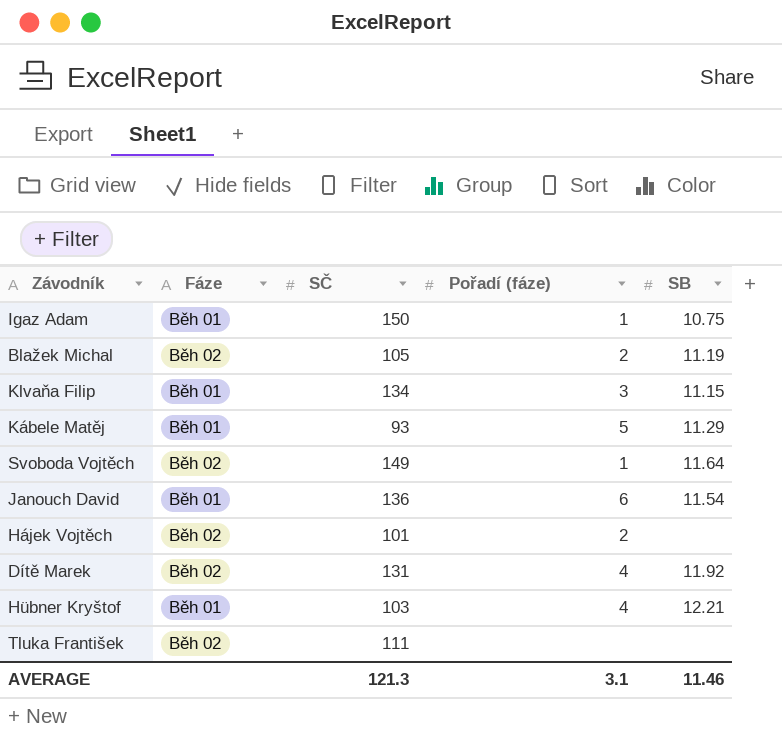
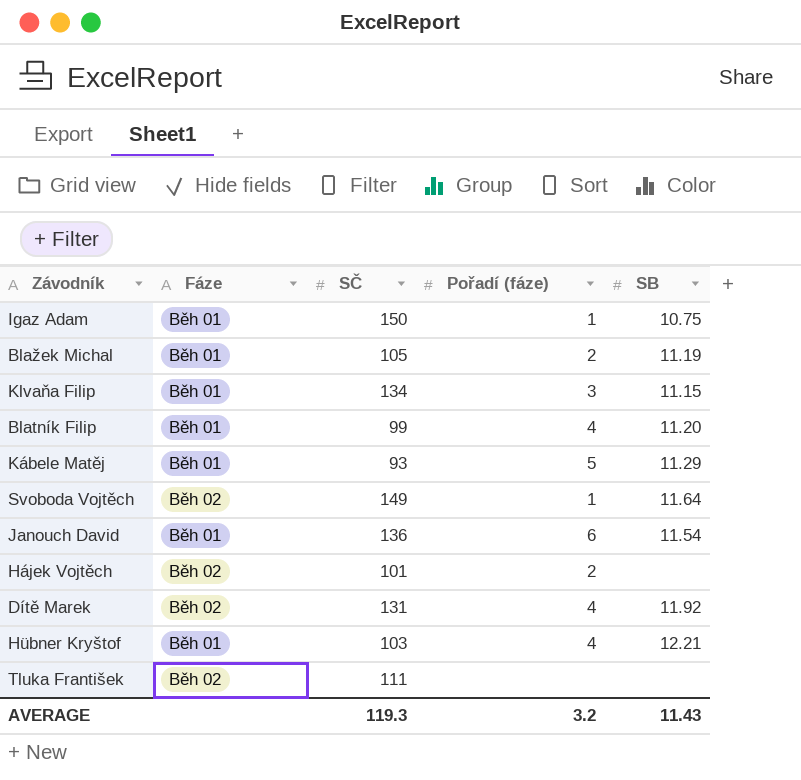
Blažek Michal | Fáze: Běh 02 -> Běh 01
row Blatník Filip: none -> Běh 01 | 99 | 4 | 11.20
AVERAGE | SČ: 121.3 -> 119.3
AVERAGE | Pořadí (fáze): 3.1 -> 3.2
AVERAGE | SB: 11.46 -> 11.43

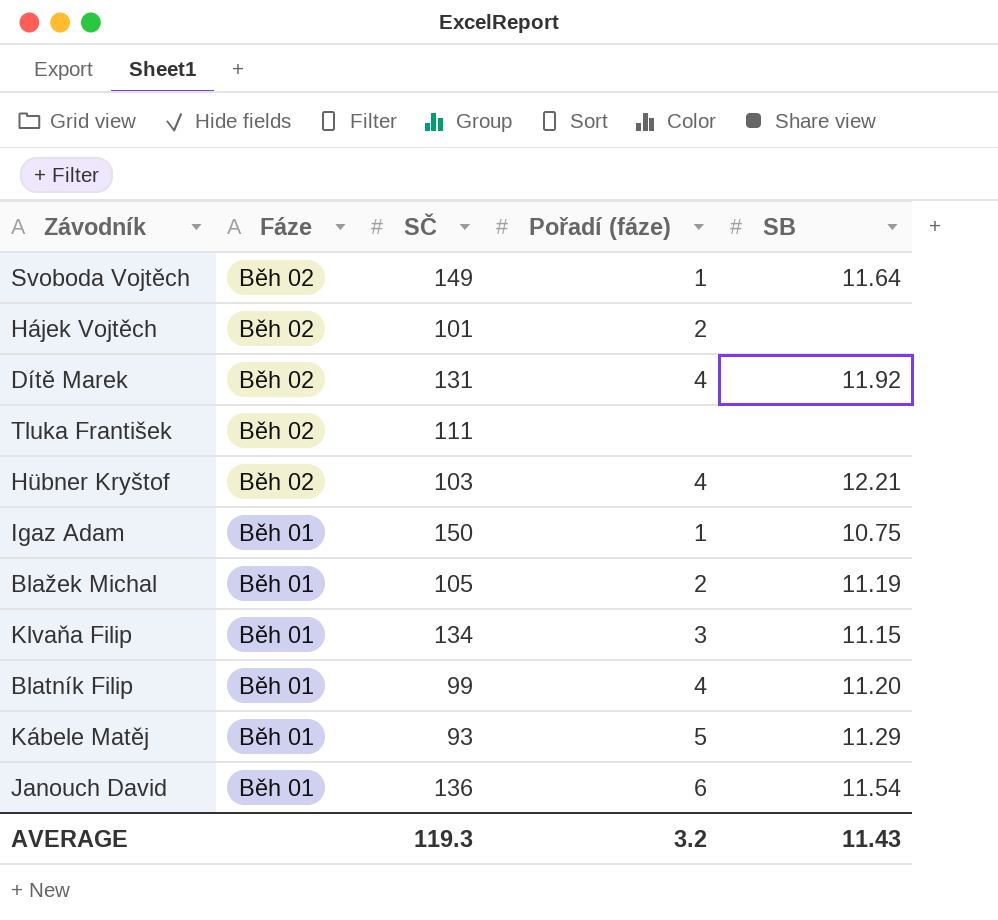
row order: none -> Fáze descending
Hübner Kryštof | Fáze: Běh 01 -> Běh 02

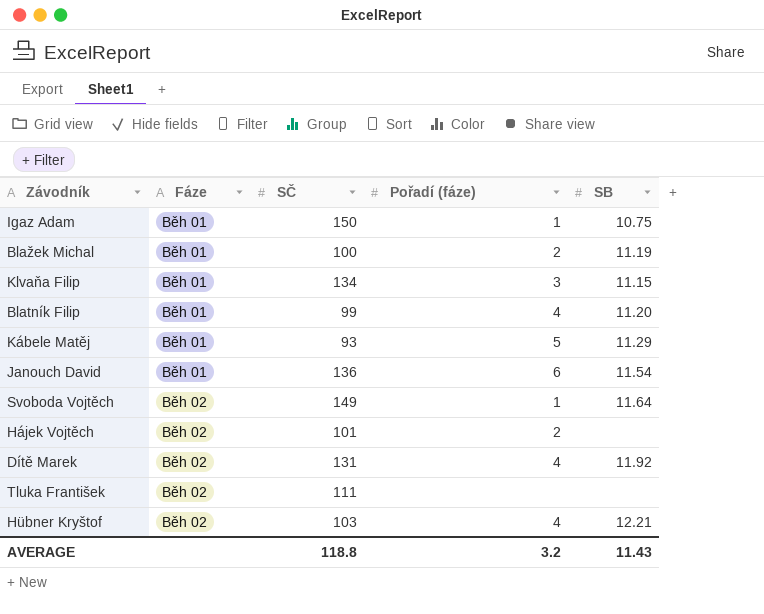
row order: Fáze descending -> Fáze ascending
Blažek Michal | SČ: 105 -> 100
AVERAGE | SČ: 119.3 -> 118.8

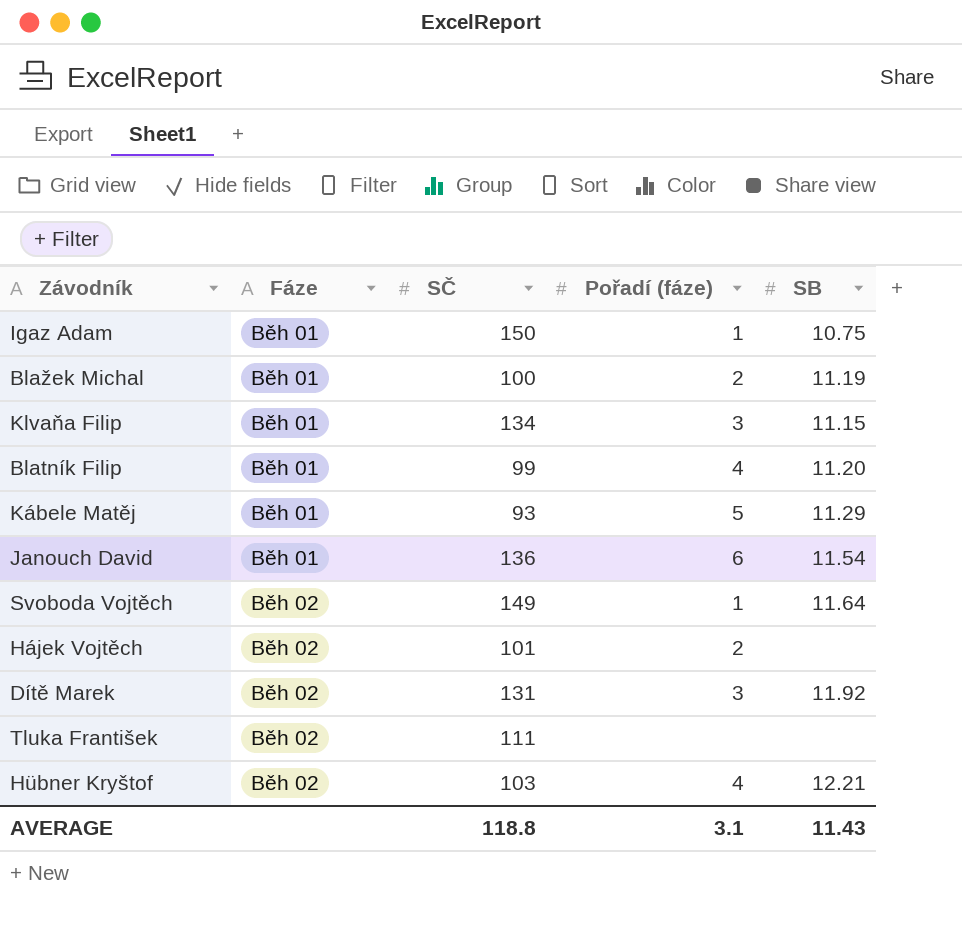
Dítě Marek | Pořadí (fáze): 4 -> 3
AVERAGE | Pořadí (fáze): 3.2 -> 3.1

